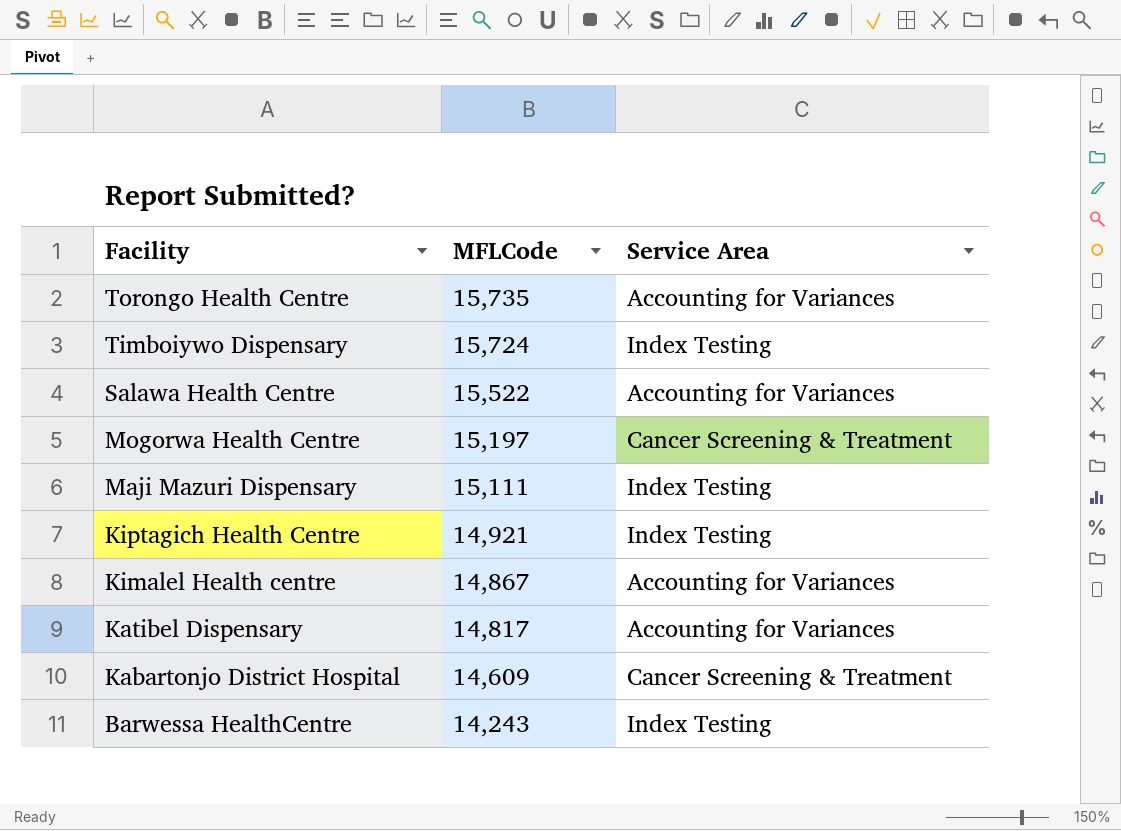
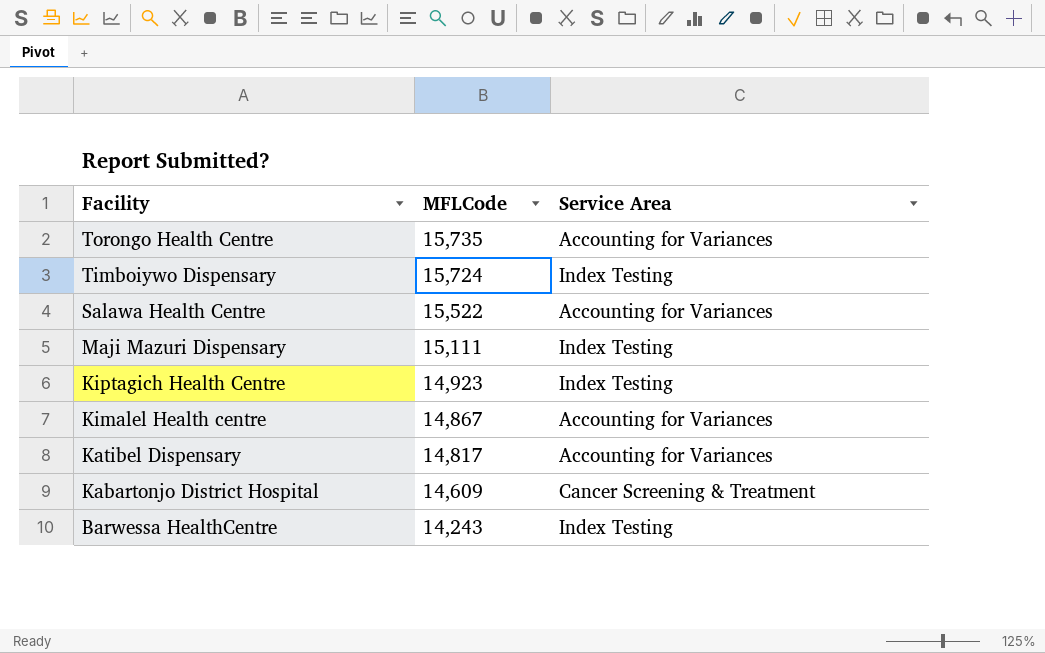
row Mogorwa Health Centre: 15,197 | Cancer Screening & Treatment -> none
Kiptagich Health Centre | MFLCode: 14,921 -> 14,923

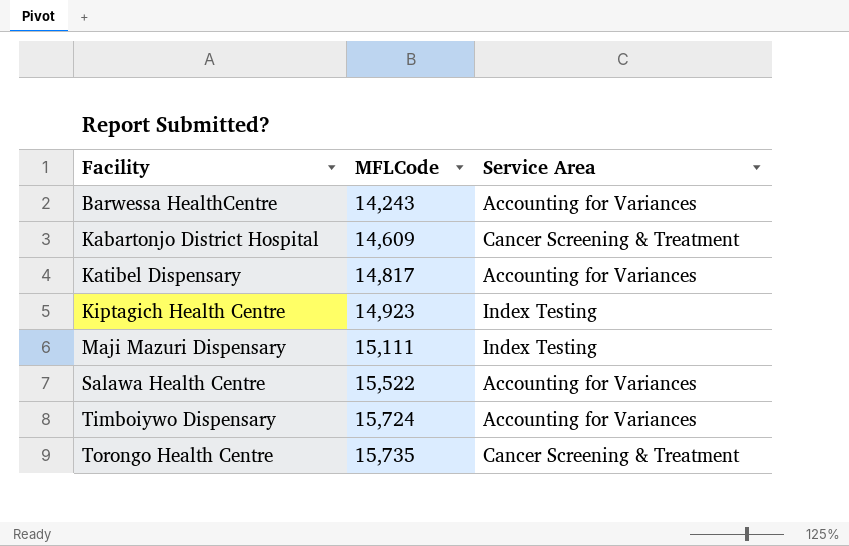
row order: Facility descending -> Facility ascending
row Kimalel Health centre: 14,867 | Accounting for Variances -> none
Barwessa HealthCentre | Service Area: Index Testing -> Accounting for Variances
Timboiywo Dispensary | Service Area: Index Testing -> Accounting for Variances
Torongo Health Centre | Service Area: Accounting for Variances -> Cancer Screening & Treatment

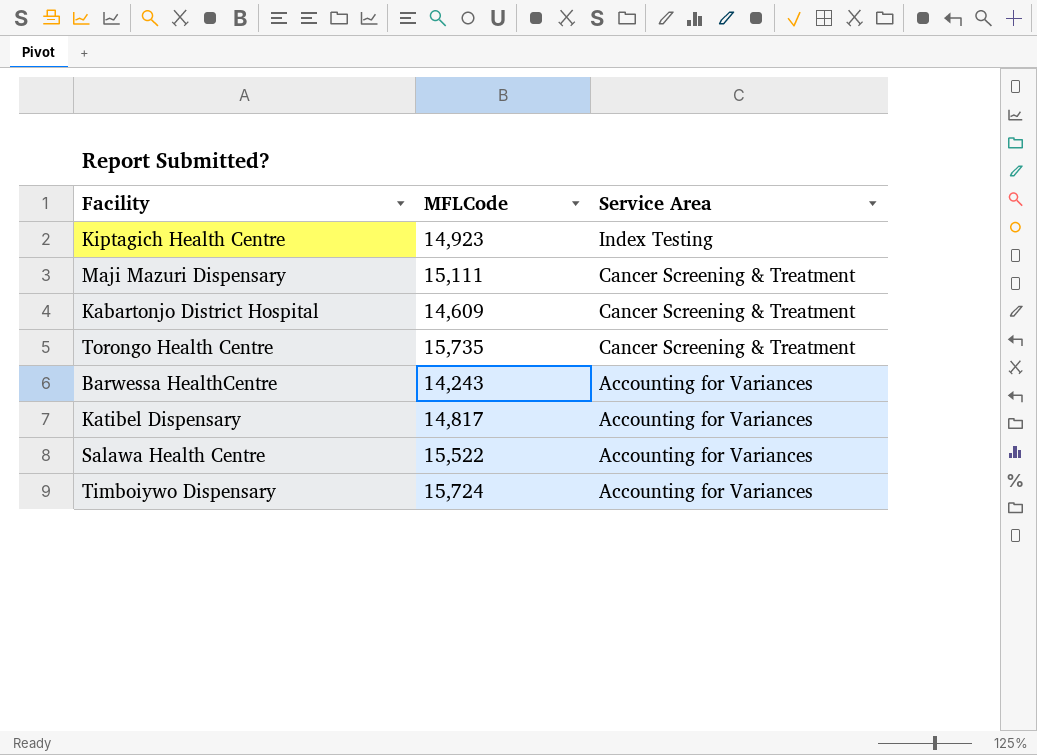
row order: Facility ascending -> Service Area descending
Maji Mazuri Dispensary | Service Area: Index Testing -> Cancer Screening & Treatment

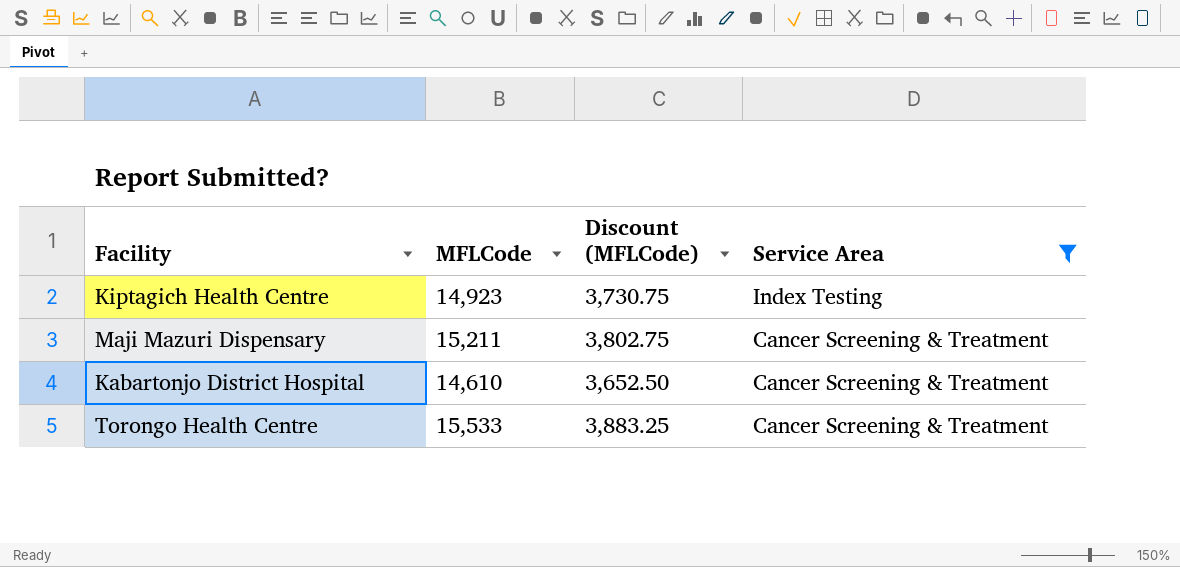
filter: none -> Service Area != Accounting for Variances
column Discount (MFLCode) | formula: none -> [MFLCode] * 0.25
Maji Mazuri Dispensary | MFLCode: 15,111 -> 15,211
Kabartonjo District Hospital | MFLCode: 14,609 -> 14,610
Torongo Health Centre | MFLCode: 15,735 -> 15,533

